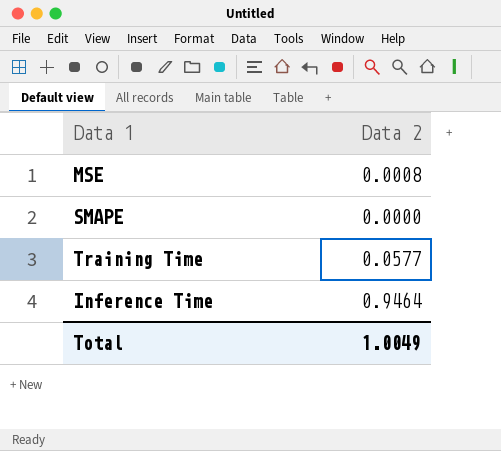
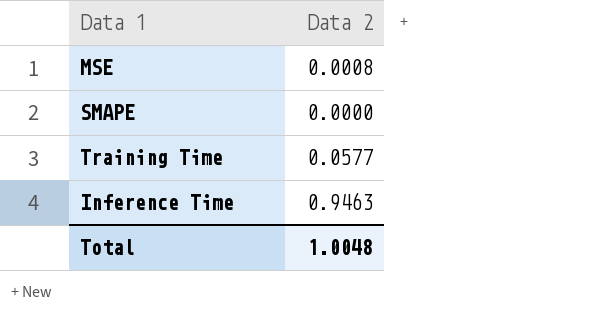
Inference Time | Data 2: 0.9464 -> 0.9463
Total | Data 2: 1.0049 -> 1.0048

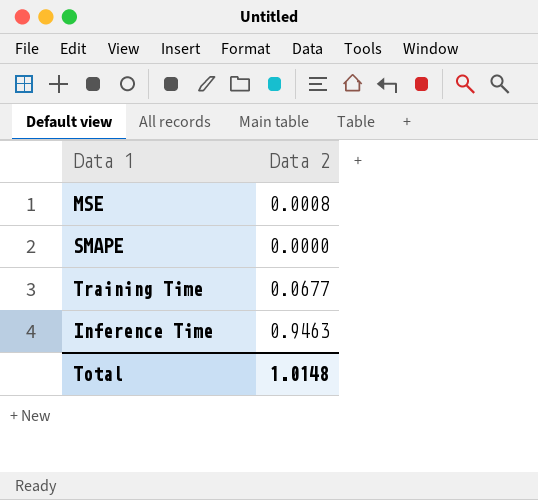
Training Time | Data 2: 0.0577 -> 0.0677
Total | Data 2: 1.0048 -> 1.0148

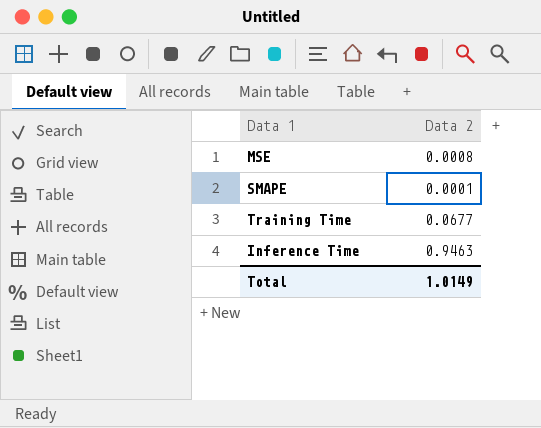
SMAPE | Data 2: 0.0000 -> 0.0001
Total | Data 2: 1.0148 -> 1.0149

